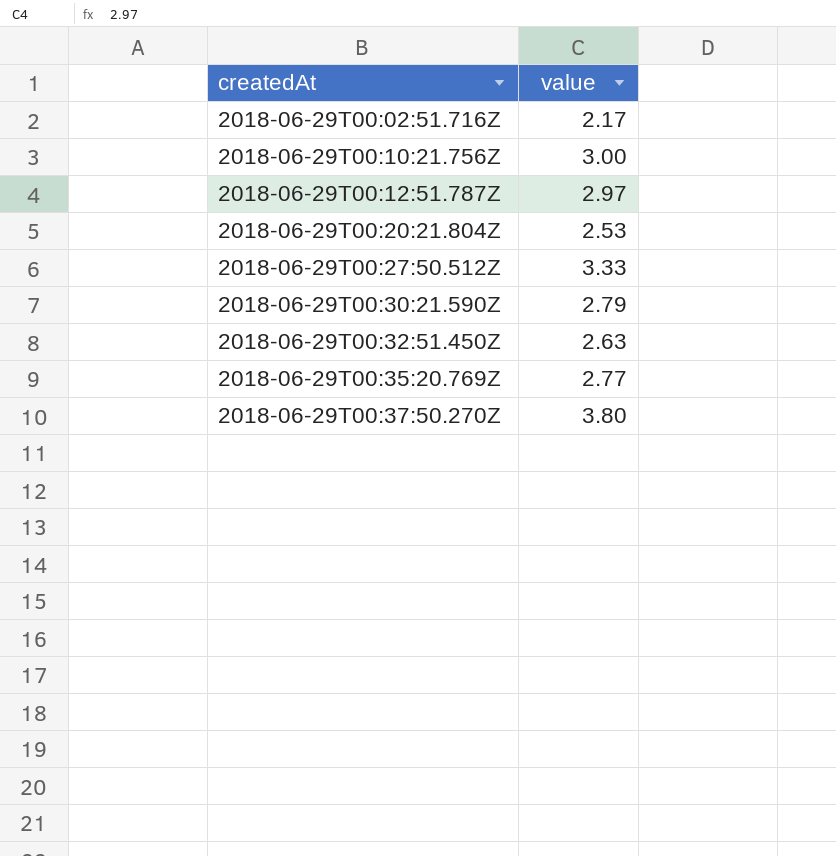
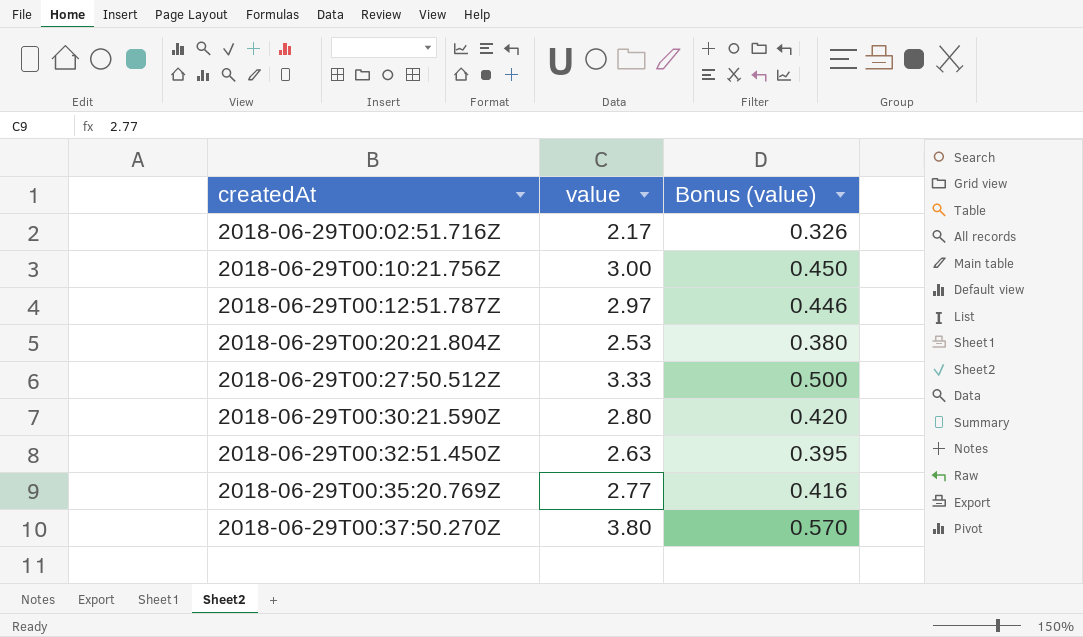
column Bonus (value) | formula: none -> [value] * 0.15
2018-06-29T00:30:21.590Z | value: 2.79 -> 2.80

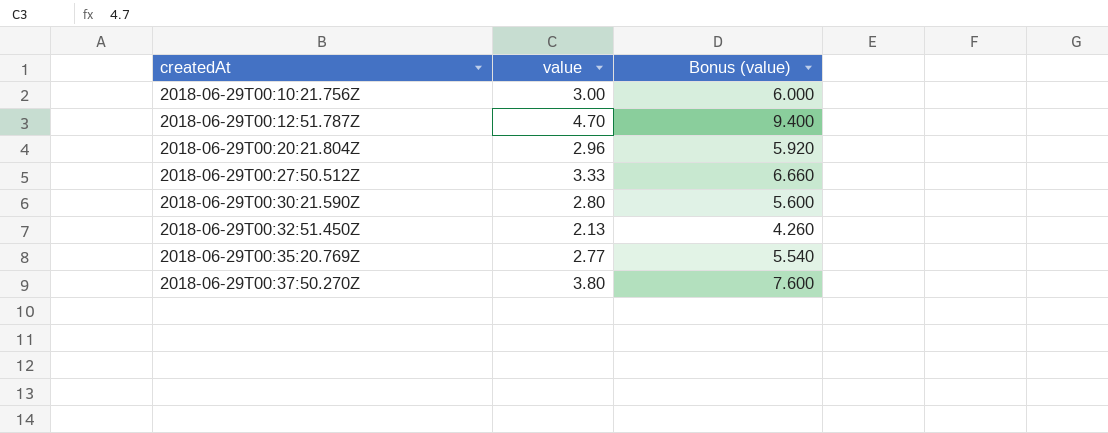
column Bonus (value) | formula: [value] * 0.15 -> [value] * 2
row 2018-06-29T00:02:51.716Z: 2.17 | 0.326 -> none
2018-06-29T00:12:51.787Z | value: 2.97 -> 4.70
2018-06-29T00:20:21.804Z | value: 2.53 -> 2.96
2018-06-29T00:32:51.450Z | value: 2.63 -> 2.13

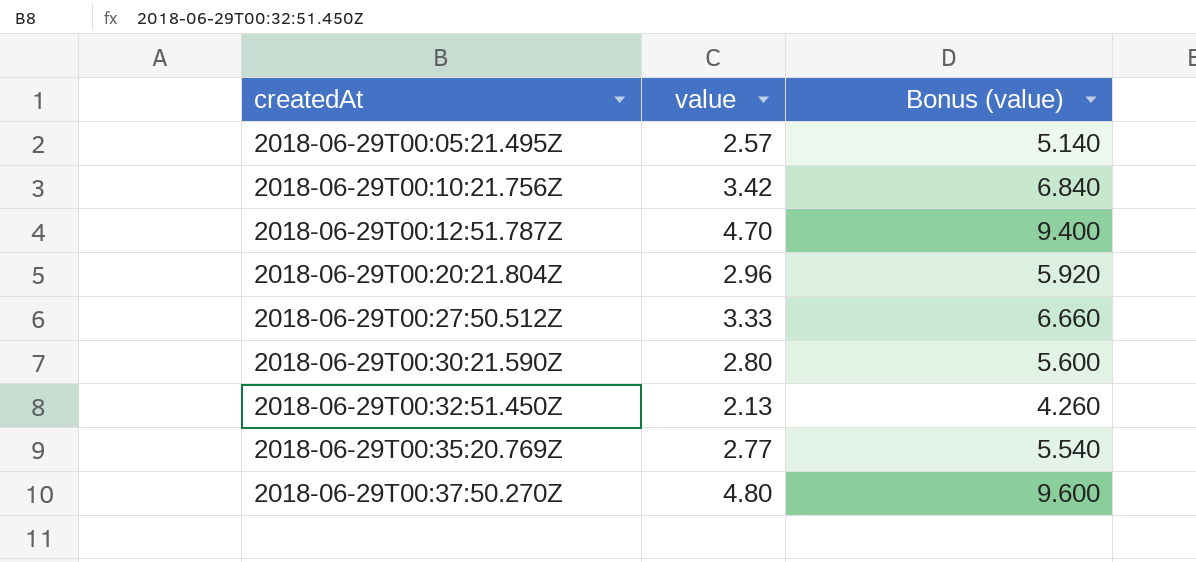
row 2018-06-29T00:05:21.495Z: none -> 2.57 | 5.140
2018-06-29T00:10:21.756Z | value: 3.00 -> 3.42
2018-06-29T00:10:21.756Z | Bonus (value): 6.000 -> 6.840
2018-06-29T00:37:50.270Z | value: 3.80 -> 4.80
2018-06-29T00:37:50.270Z | Bonus (value): 7.600 -> 9.600

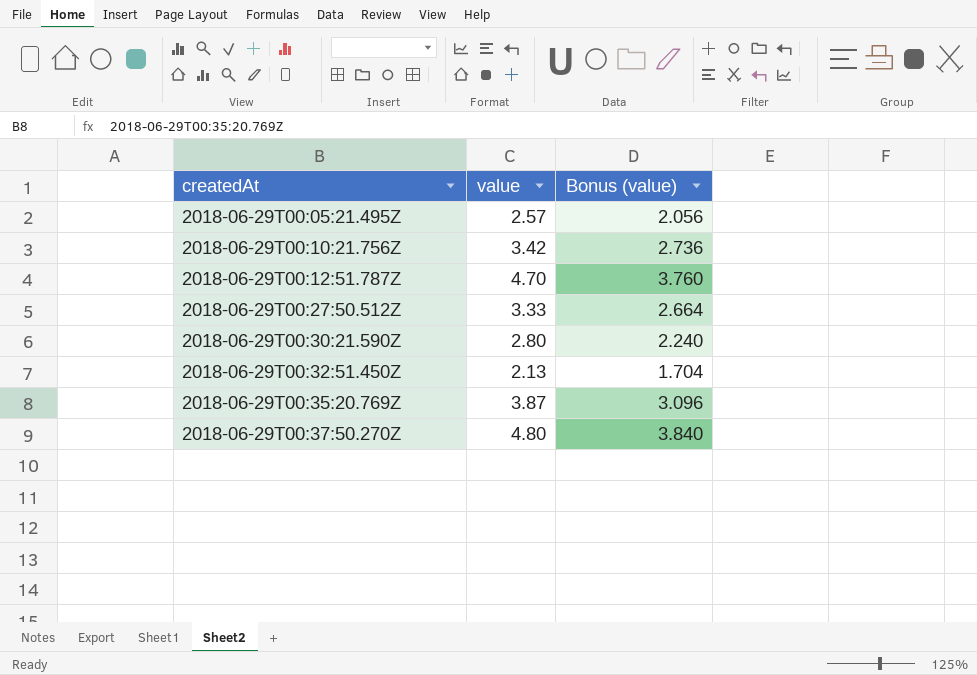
column Bonus (value) | formula: [value] * 2 -> [value] * 0.8
row 2018-06-29T00:20:21.804Z: 2.96 | 5.920 -> none
2018-06-29T00:35:20.769Z | value: 2.77 -> 3.87

